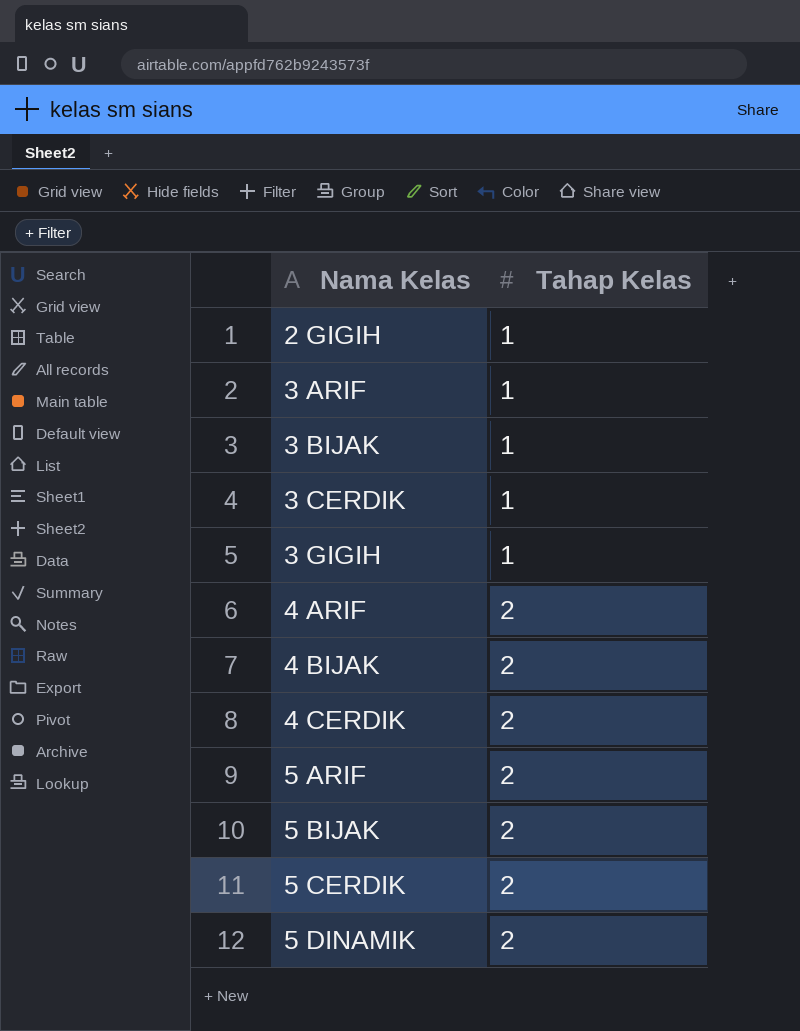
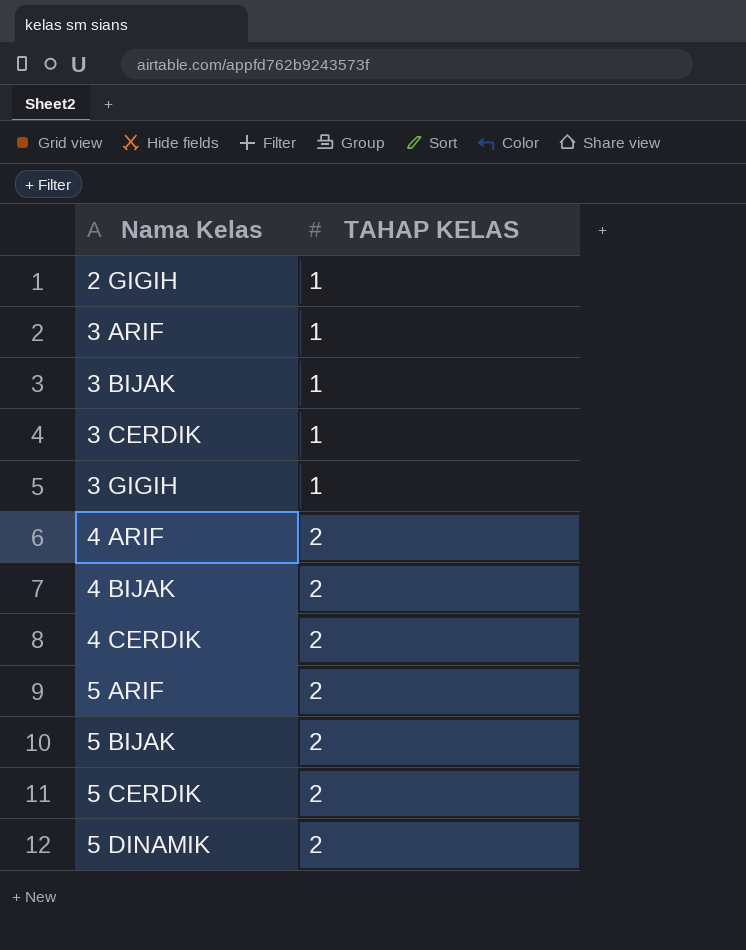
column name: Tahap Kelas -> TAHAP KELAS

